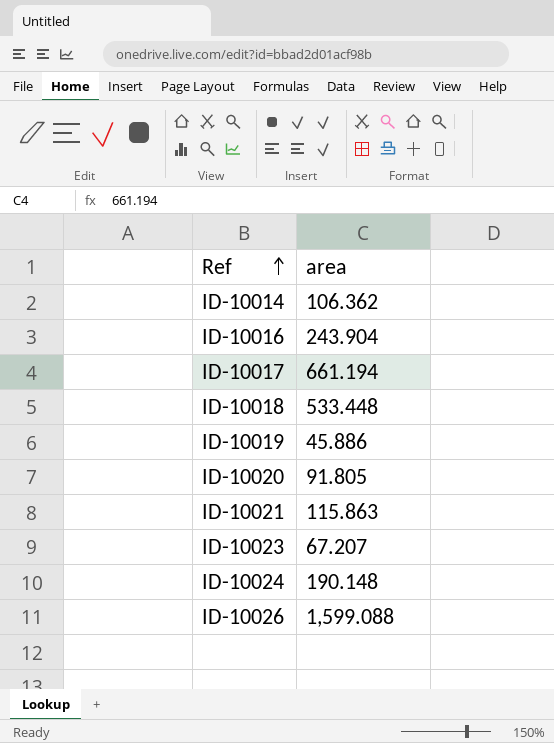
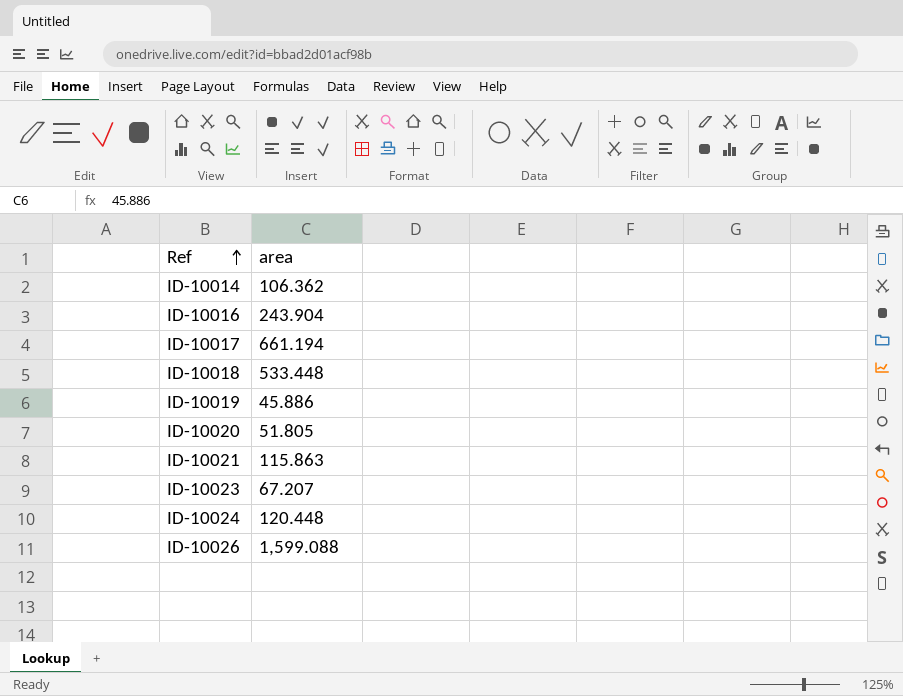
ID-10020 | area: 91.805 -> 51.805
ID-10024 | area: 190.148 -> 120.448

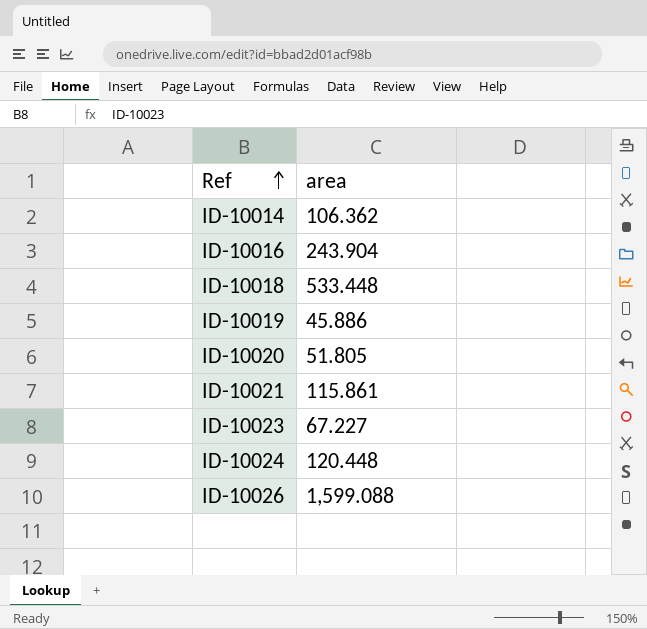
row ID-10017: 661.194 -> none
ID-10021 | area: 115.863 -> 115.861
ID-10023 | area: 67.207 -> 67.227

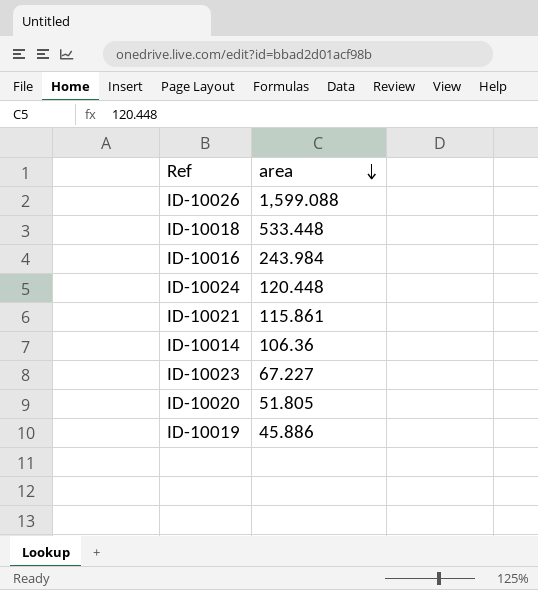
row order: Ref ascending -> area descending
ID-10016 | area: 243.904 -> 243.984
ID-10014 | area: 106.362 -> 106.36

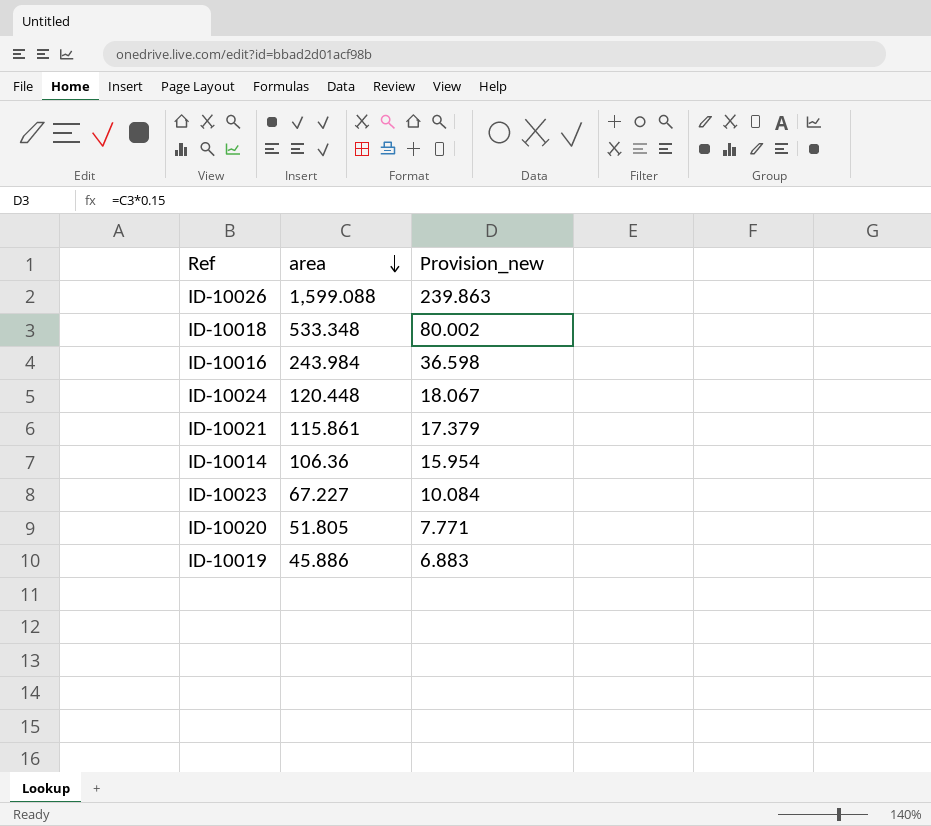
column Provision_new | formula: none -> [area] * 0.15
ID-10018 | area: 533.448 -> 533.348

